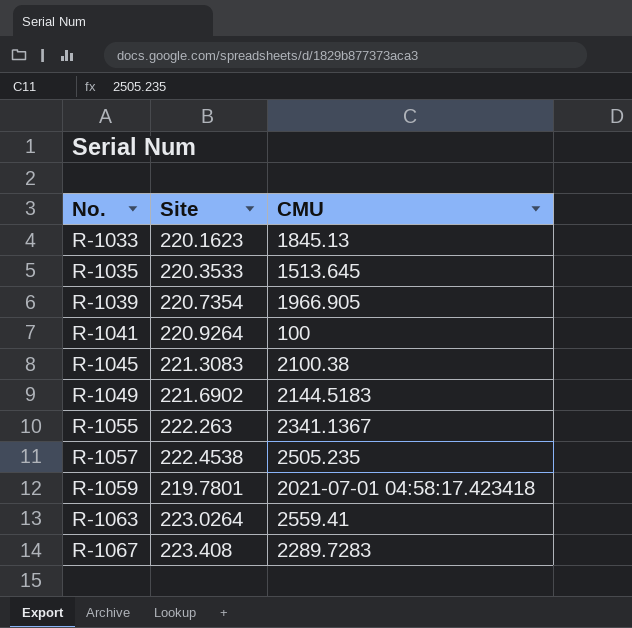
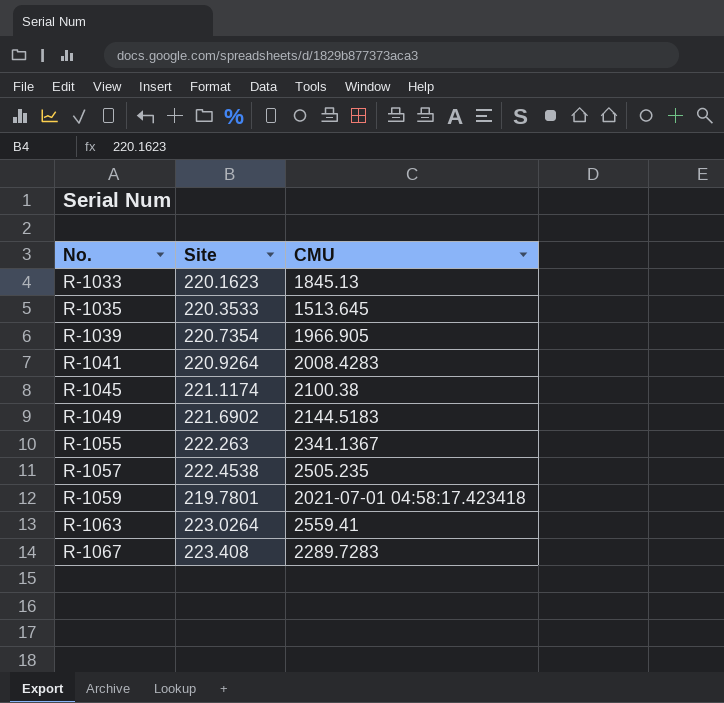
R-1041 | CMU: 100 -> 2008.4283
R-1045 | Site: 221.3083 -> 221.1174

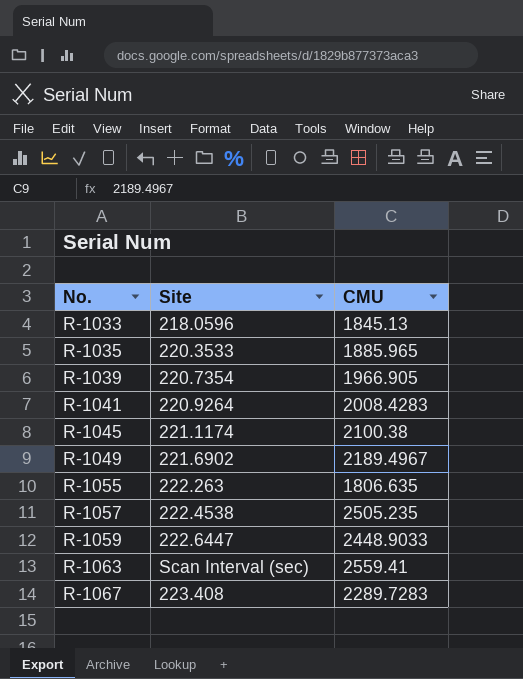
R-1033 | Site: 220.1623 -> 218.0596
R-1035 | CMU: 1513.645 -> 1885.965
R-1049 | CMU: 2144.5183 -> 2189.4967
R-1055 | CMU: 2341.1367 -> 1806.635
R-1059 | Site: 219.7801 -> 222.6447
R-1059 | CMU: 2021-07-01 04:58:17.423418 -> 2448.9033
R-1063 | Site: 223.0264 -> Scan Interval (sec)

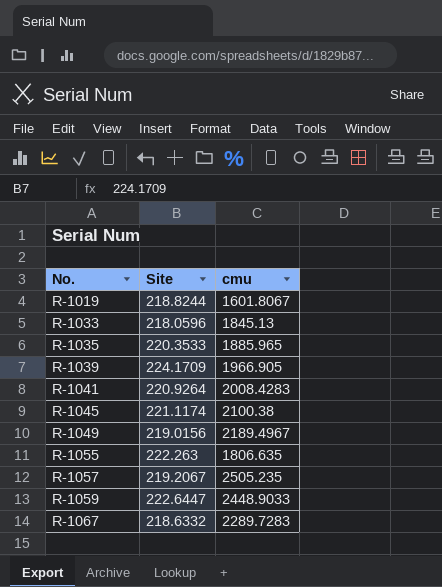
column name: CMU -> cmu
row R-1063: Scan Interval (sec) | 2559.41 -> none
row R-1019: none -> 218.8244 | 1601.8067
R-1039 | Site: 220.7354 -> 224.1709
R-1049 | Site: 221.6902 -> 219.0156
R-1057 | Site: 222.4538 -> 219.2067
R-1067 | Site: 223.408 -> 218.6332

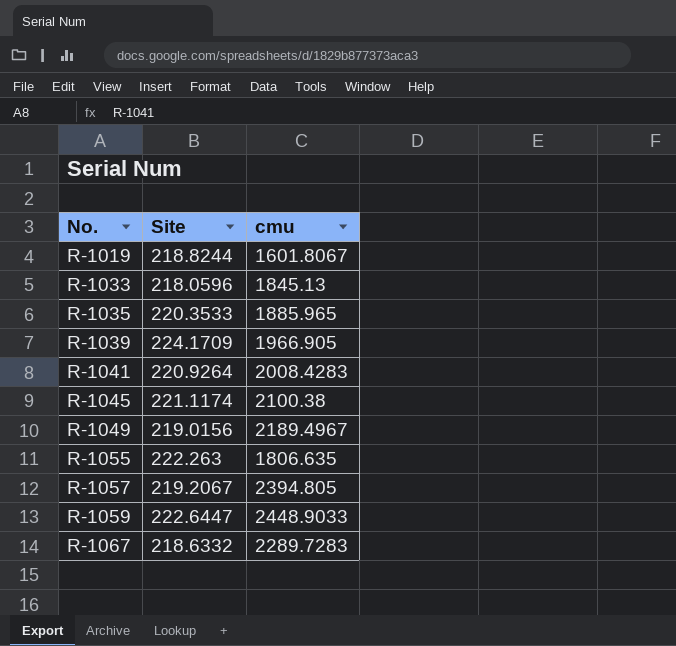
R-1057 | cmu: 2505.235 -> 2394.805

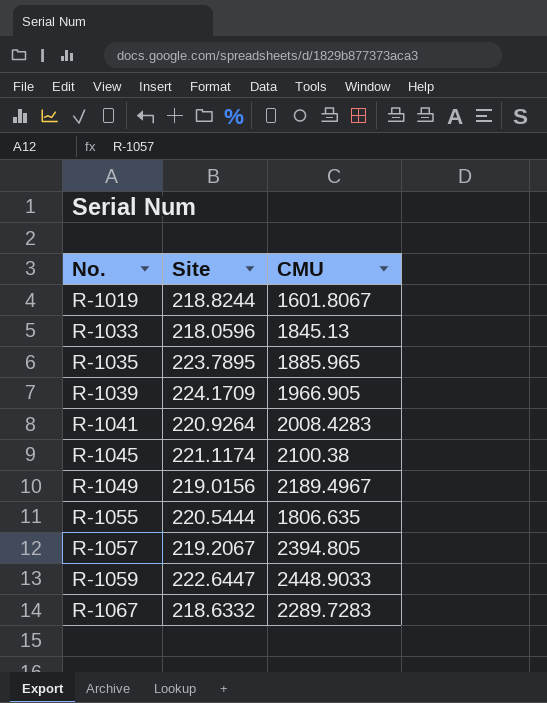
column name: cmu -> CMU
R-1035 | Site: 220.3533 -> 223.7895
R-1055 | Site: 222.263 -> 220.5444

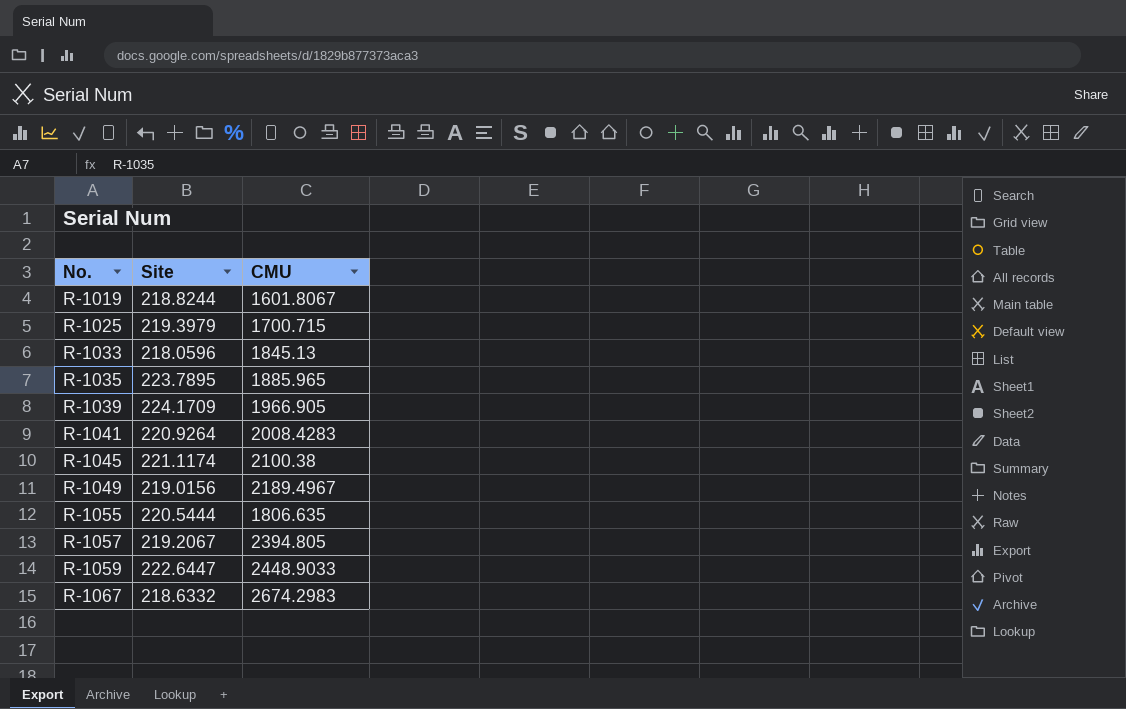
row R-1025: none -> 219.3979 | 1700.715
R-1067 | CMU: 2289.7283 -> 2674.2983

